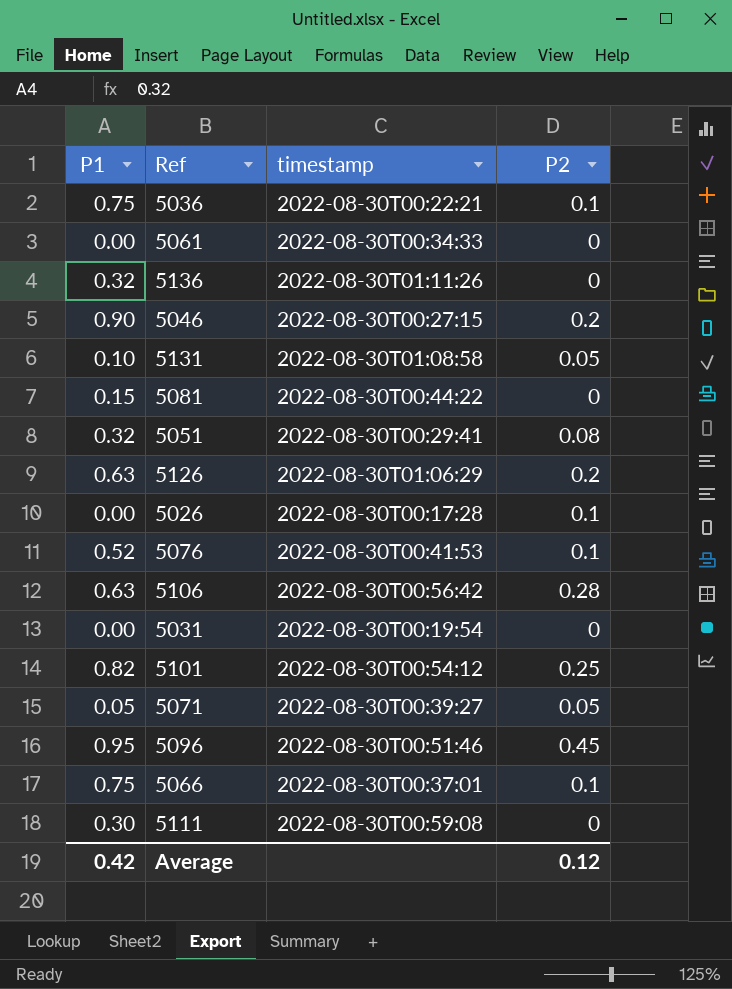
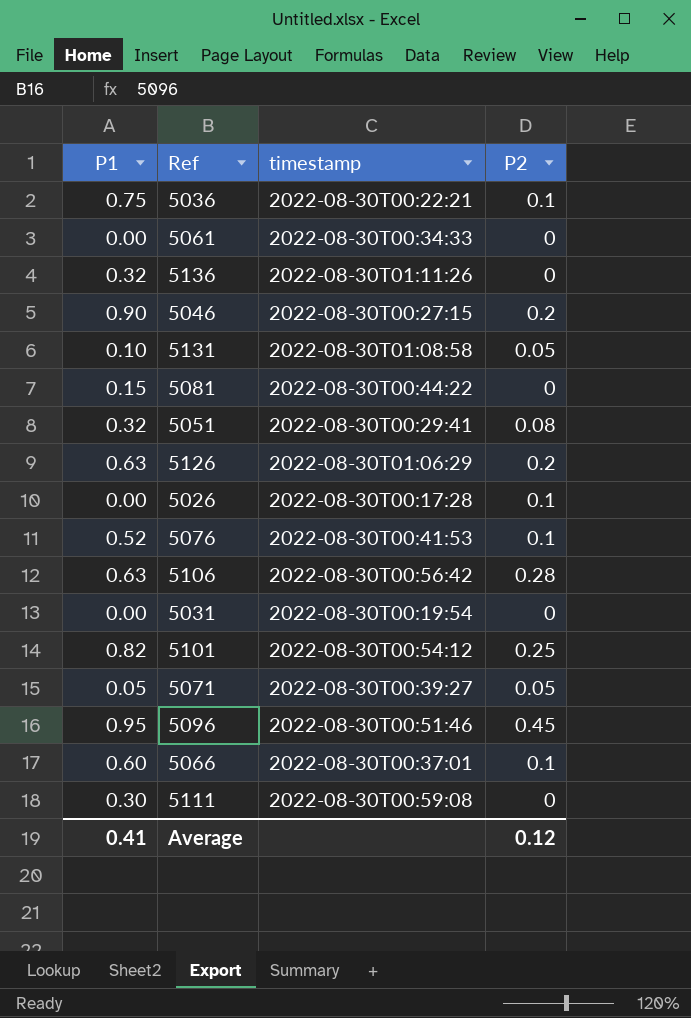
5066 | P1: 0.75 -> 0.60
Average | P1: 0.42 -> 0.41

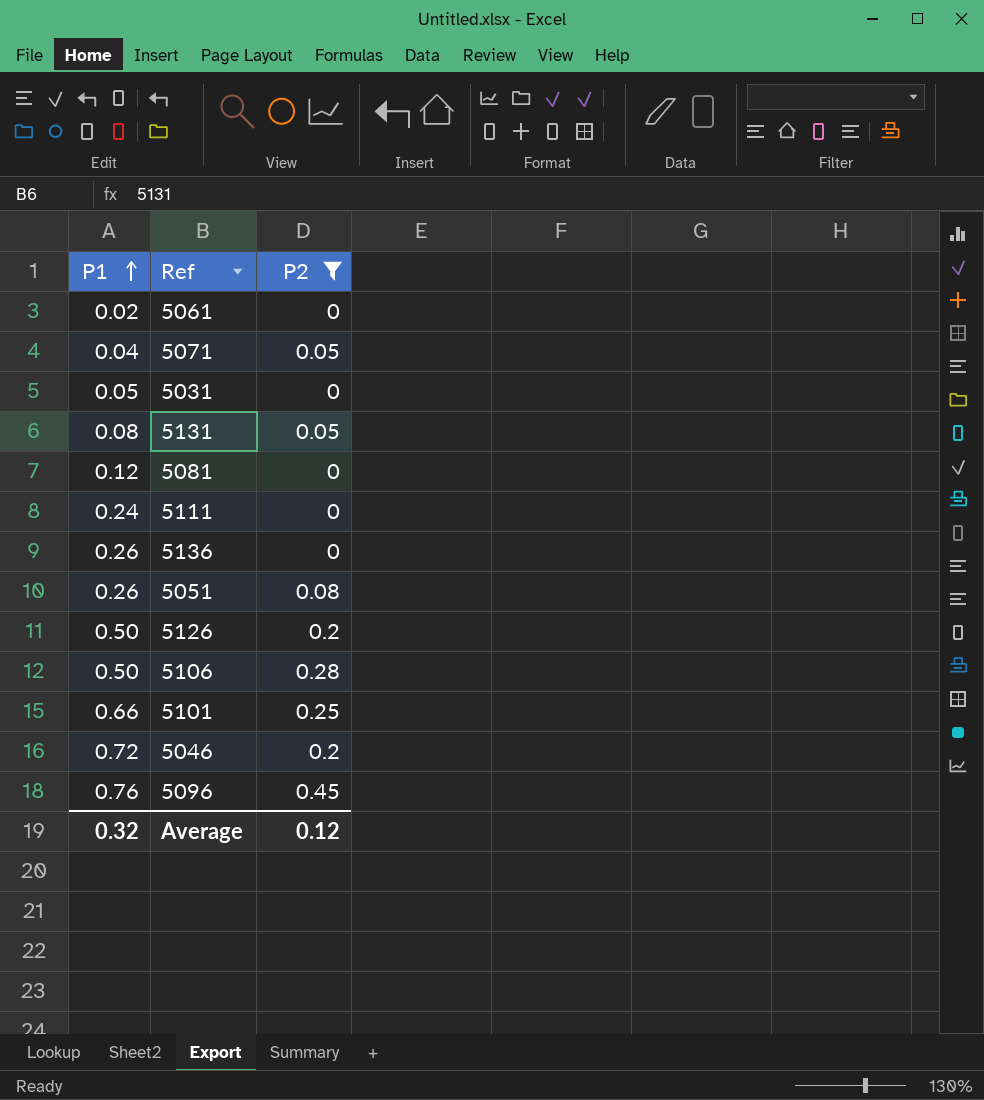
filter: none -> P2 != 0.1
row order: none -> P1 ascending
column timestamp | position: 3 -> none
5061 | P1: 0.00 -> 0.02
5071 | P1: 0.05 -> 0.04
5031 | P1: 0.00 -> 0.05
5131 | P1: 0.10 -> 0.08
5081 | P1: 0.15 -> 0.12
5111 | P1: 0.30 -> 0.24
5136 | P1: 0.32 -> 0.26
5051 | P1: 0.32 -> 0.26
5126 | P1: 0.63 -> 0.50
5106 | P1: 0.63 -> 0.50
5101 | P1: 0.82 -> 0.66
5046 | P1: 0.90 -> 0.72
5096 | P1: 0.95 -> 0.76
Average | P1: 0.41 -> 0.32

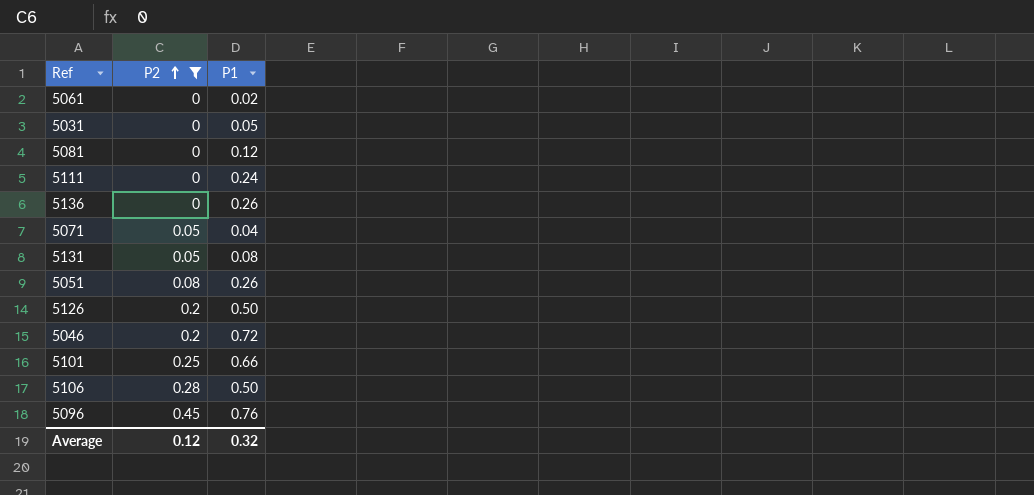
row order: P1 ascending -> P2 ascending
column P1 | position: 1 -> 3

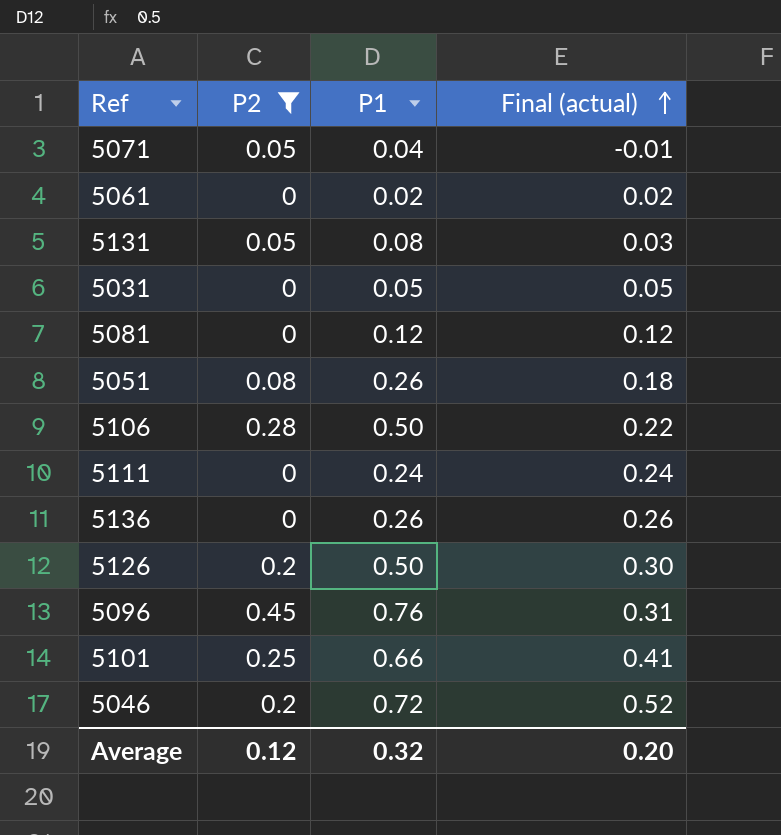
row order: P2 ascending -> Final (actual) ascending
column Final (actual) | formula: none -> [P1] - [P2]

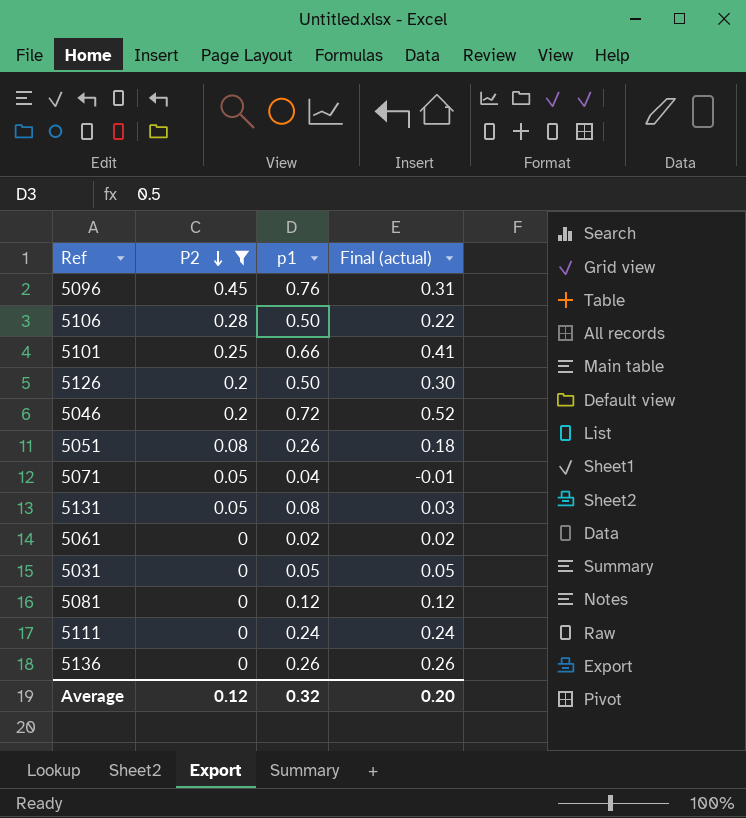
row order: Final (actual) ascending -> P2 descending
column name: P1 -> p1

